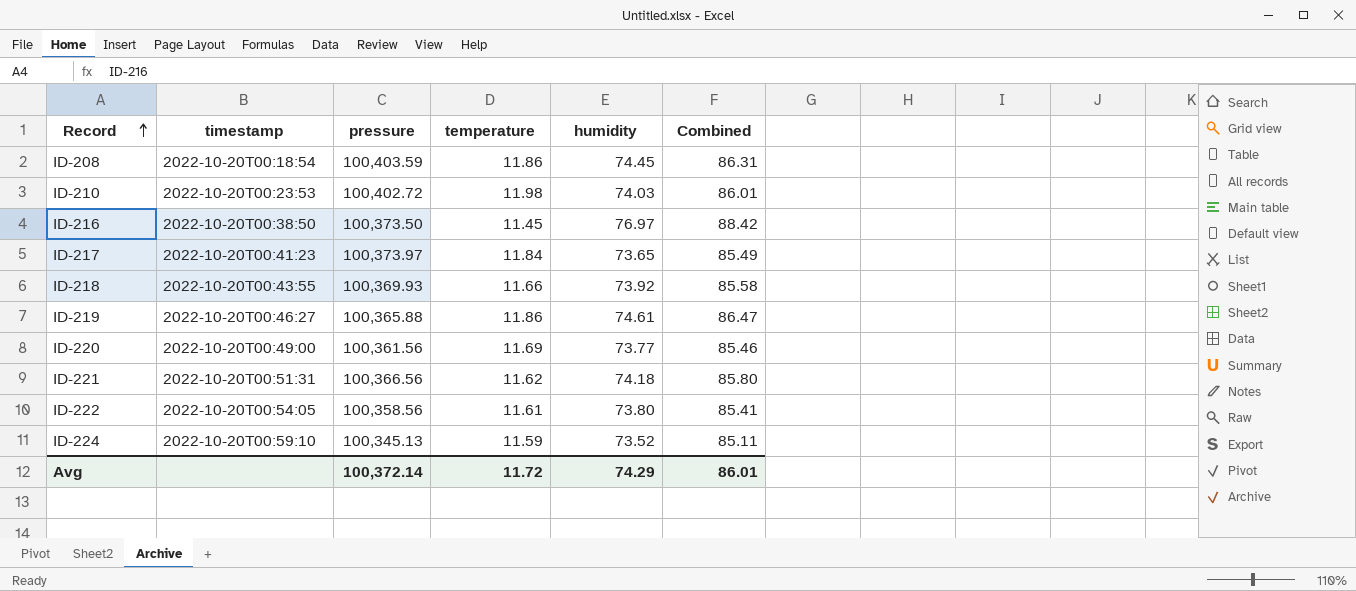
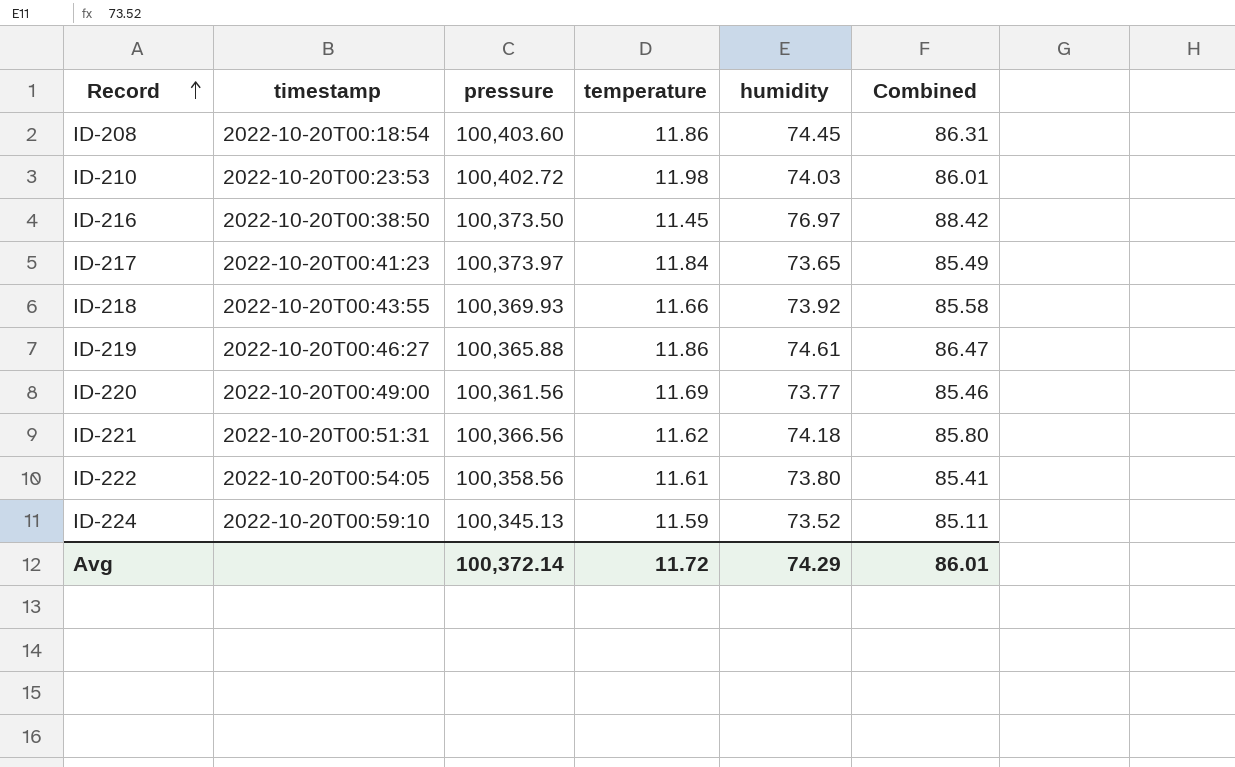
ID-208 | pressure: 100,403.59 -> 100,403.60

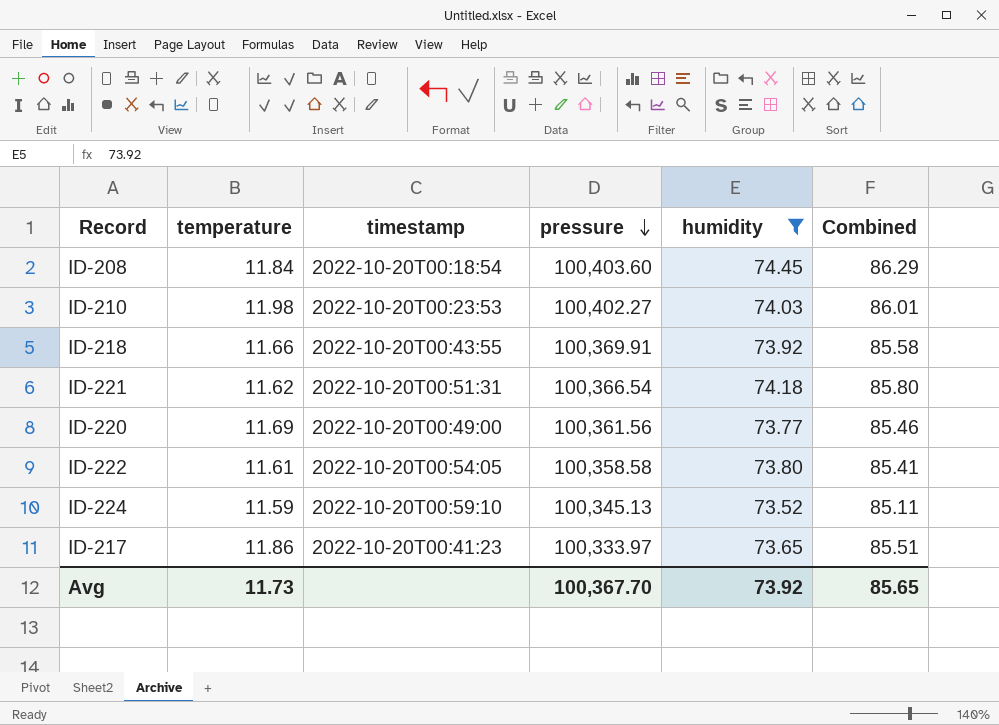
filter: none -> humidity <= 74.45
row order: Record ascending -> pressure descending
column temperature | position: 4 -> 2
ID-208 | temperature: 11.86 -> 11.84
ID-208 | Combined: 86.31 -> 86.29
ID-210 | pressure: 100,402.72 -> 100,402.27
ID-218 | pressure: 100,369.93 -> 100,369.91
ID-221 | pressure: 100,366.56 -> 100,366.54
ID-222 | pressure: 100,358.56 -> 100,358.58
ID-217 | temperature: 11.84 -> 11.86
ID-217 | pressure: 100,373.97 -> 100,333.97
ID-217 | Combined: 85.49 -> 85.51
Avg | temperature: 11.72 -> 11.73
Avg | pressure: 100,372.14 -> 100,367.70
Avg | humidity: 74.29 -> 73.92
Avg | Combined: 86.01 -> 85.65

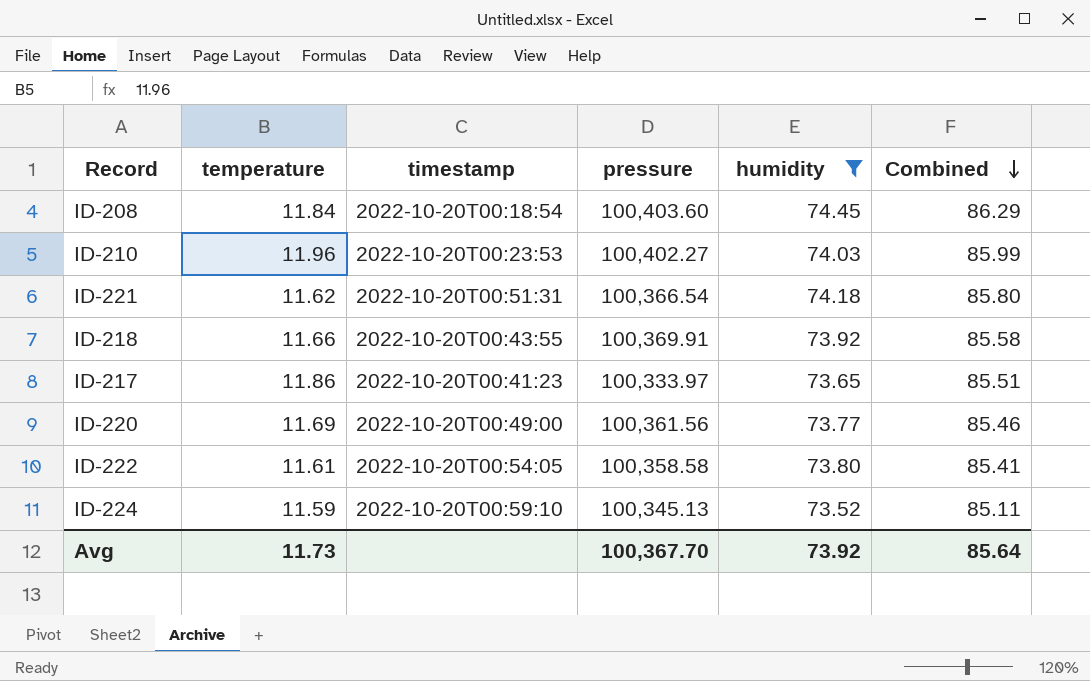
row order: pressure descending -> Combined descending
ID-210 | temperature: 11.98 -> 11.96
ID-210 | Combined: 86.01 -> 85.99
Avg | Combined: 85.65 -> 85.64

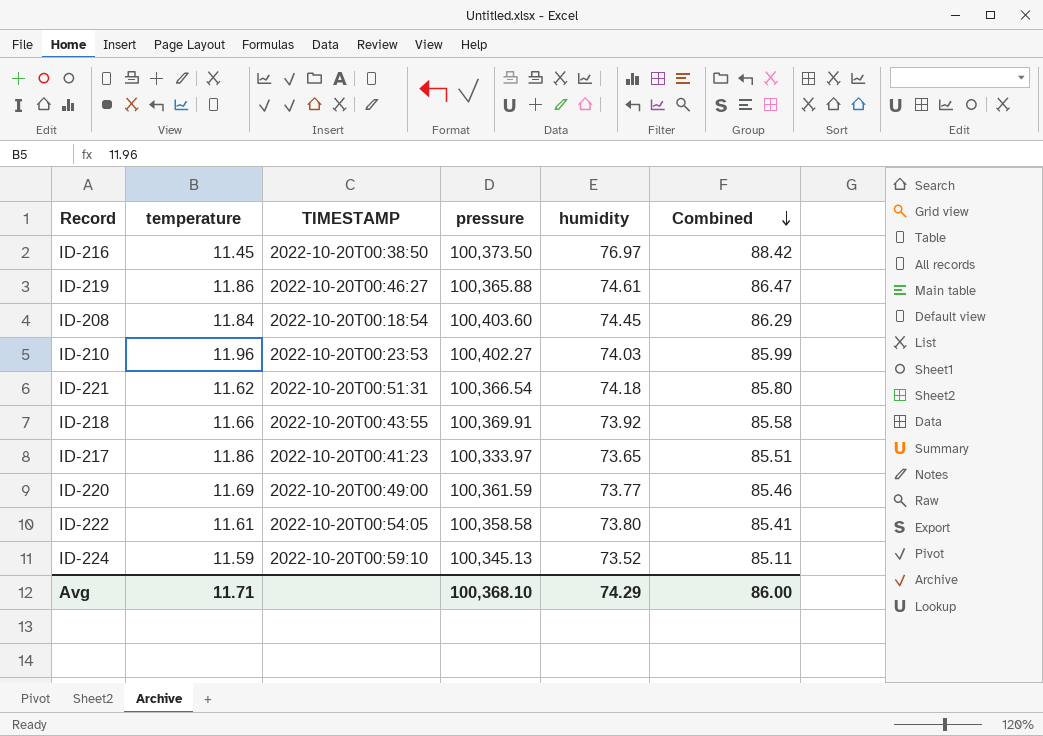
filter: humidity <= 74.45 -> none
column name: timestamp -> TIMESTAMP
ID-220 | pressure: 100,361.56 -> 100,361.59
Avg | temperature: 11.73 -> 11.71
Avg | pressure: 100,367.70 -> 100,368.10
Avg | humidity: 73.92 -> 74.29
Avg | Combined: 85.64 -> 86.00

